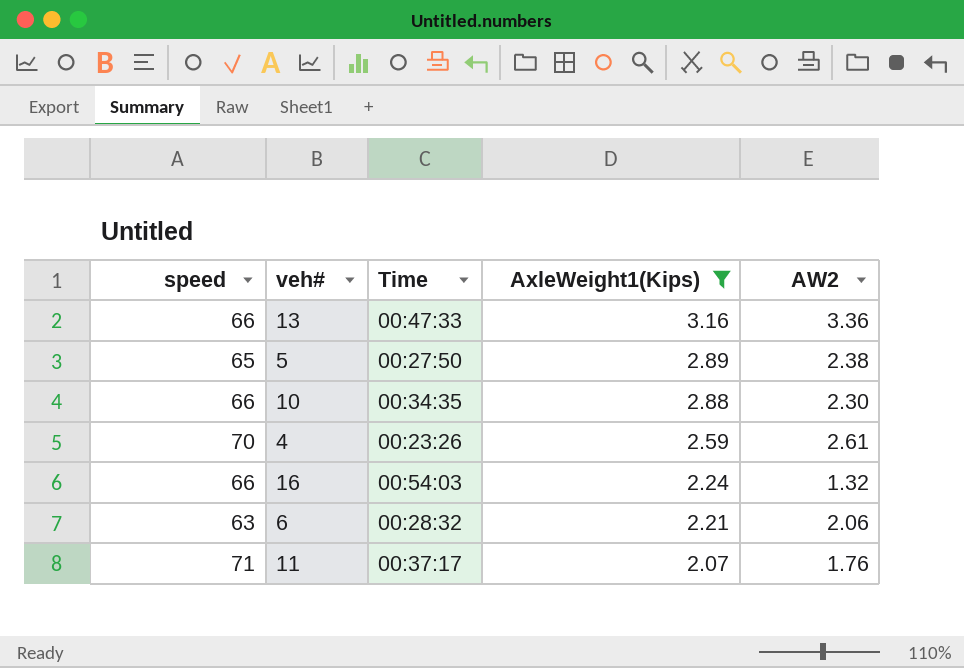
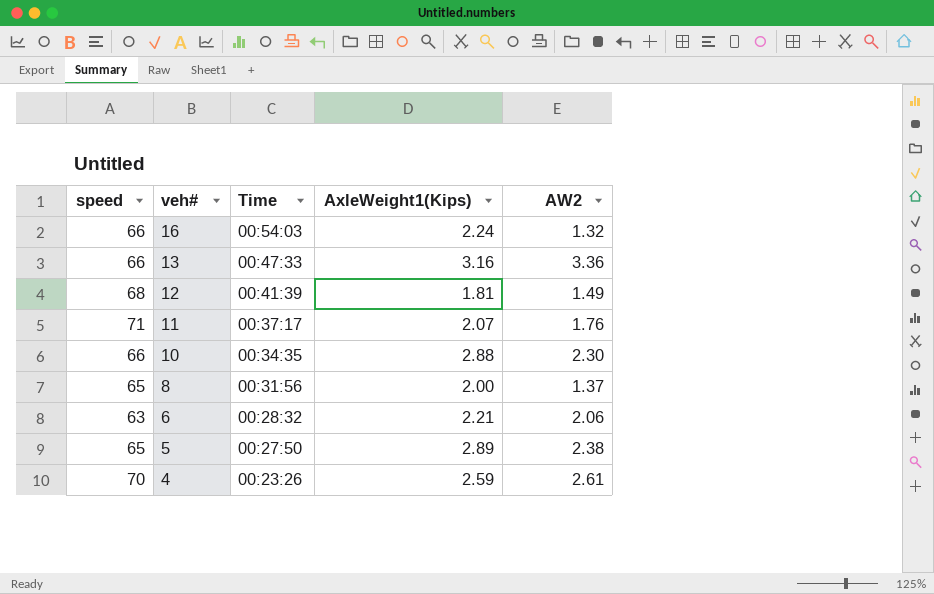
filter: AxleWeight1(Kips) >= 2.07 -> none
row order: AxleWeight1(Kips) descending -> veh# descending

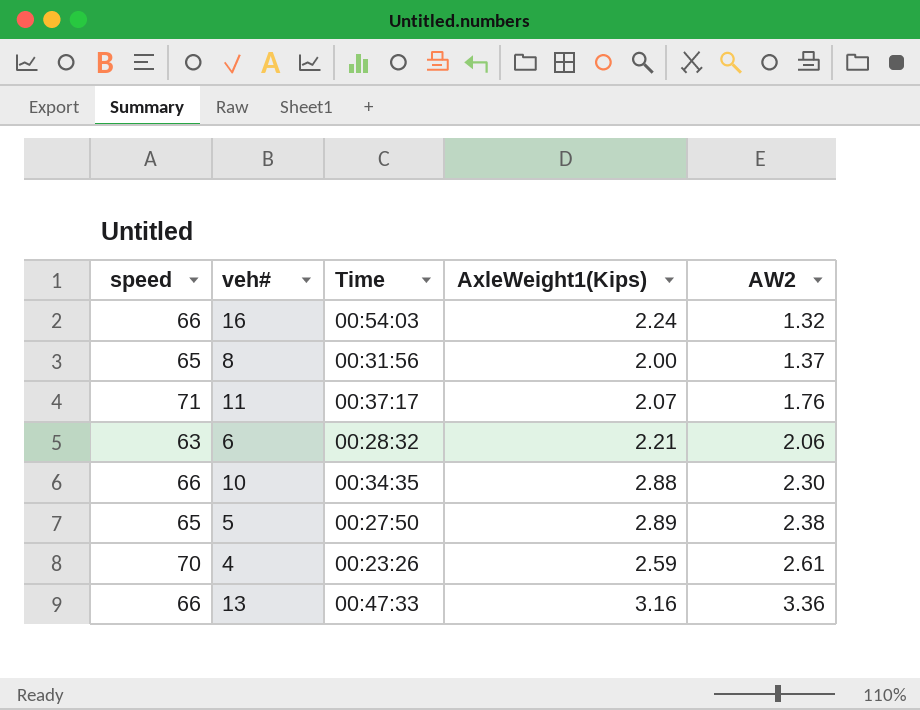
row order: veh# descending -> AW2 ascending
row 12: 68 | 00:41:39 | 1.81 | 1.49 -> none

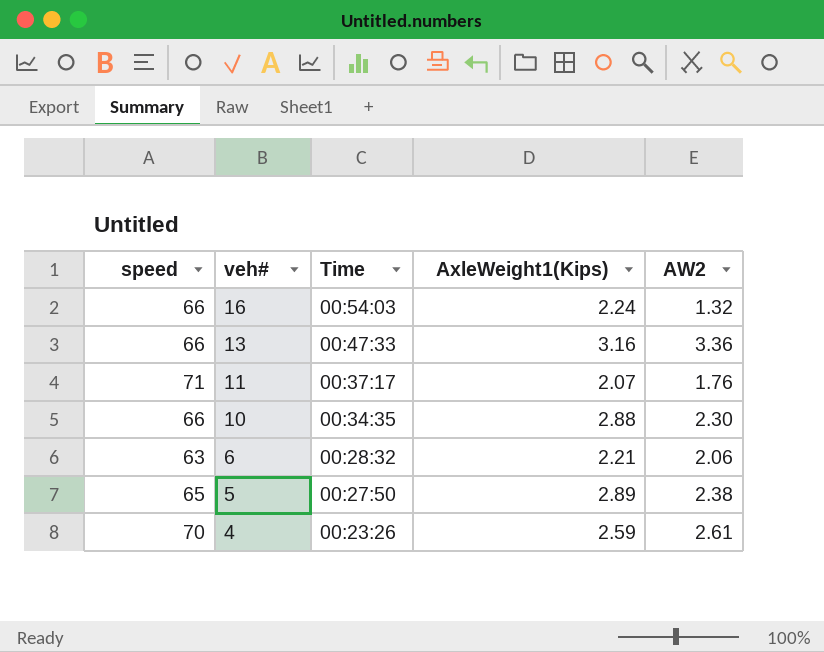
row order: AW2 ascending -> veh# descending
row 8: 65 | 00:31:56 | 2.00 | 1.37 -> none

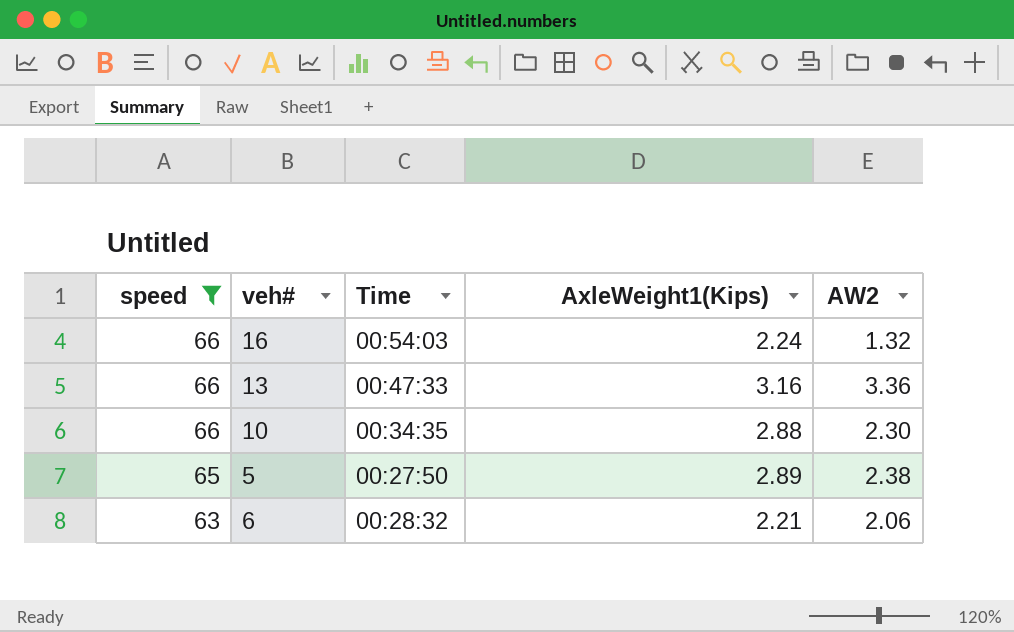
filter: none -> speed <= 66
row order: veh# descending -> speed descending

